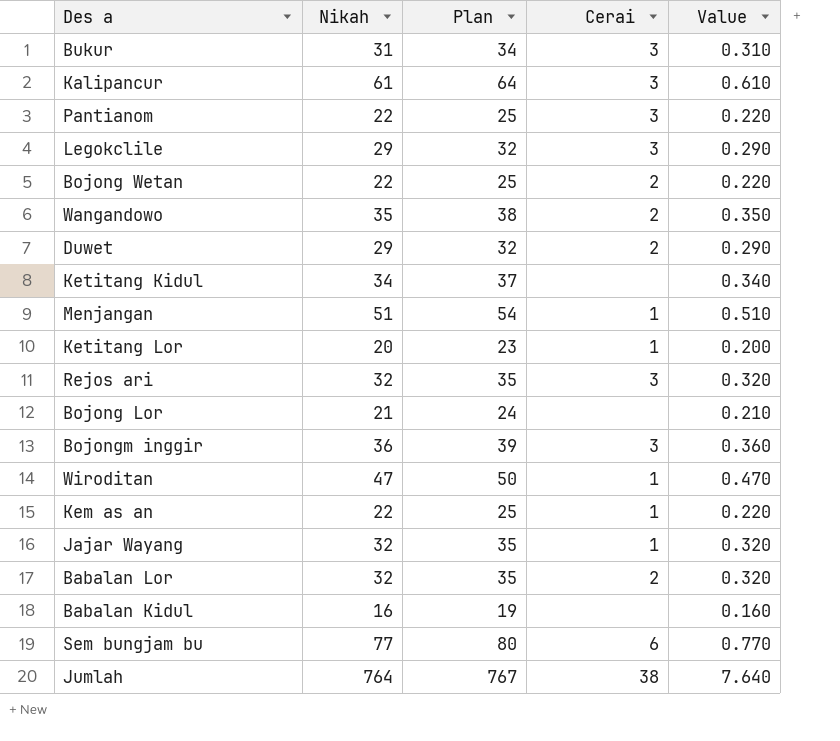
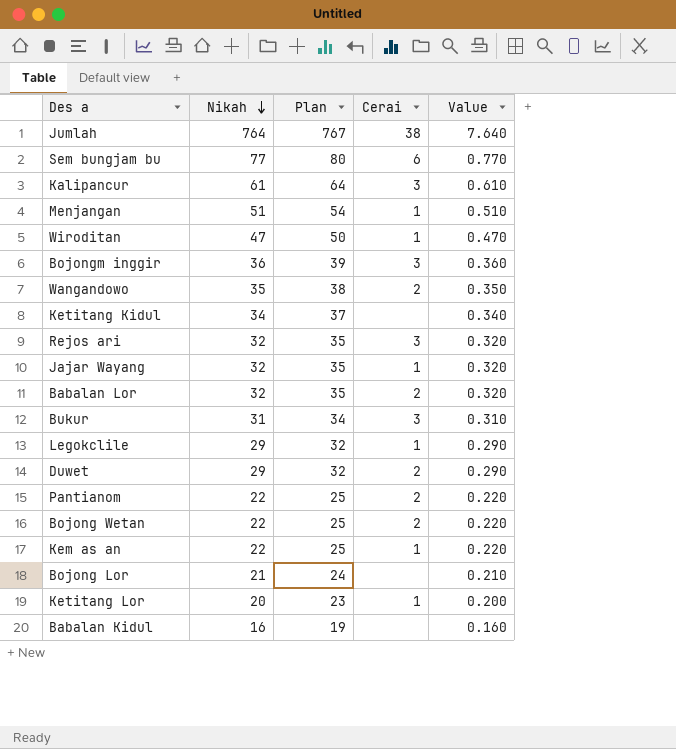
row order: none -> Nikah descending
Legokclile | Cerai: 3 -> 1
Pantianom | Cerai: 3 -> 2

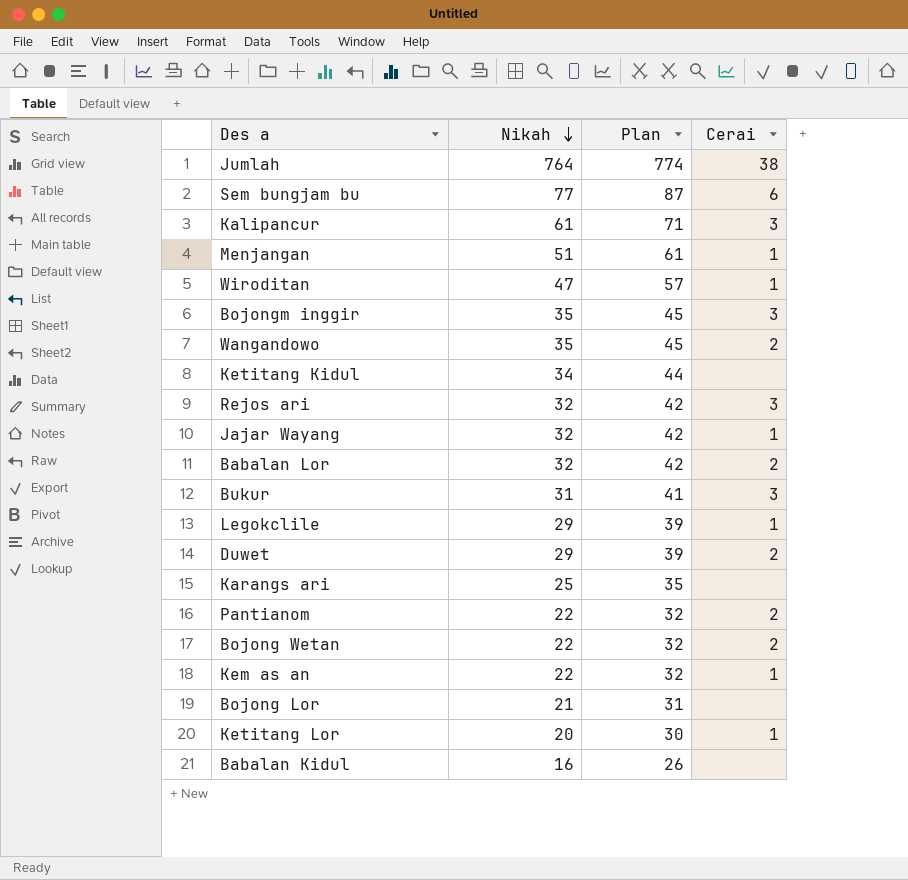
column Value | formula: [Nikah] * 0.01 -> none
column Plan | formula: [Nikah] + 3 -> [Nikah] + 10
Bojongm inggir | Nikah: 36 -> 35
row Karangs ari: none -> 25 | 35 | none

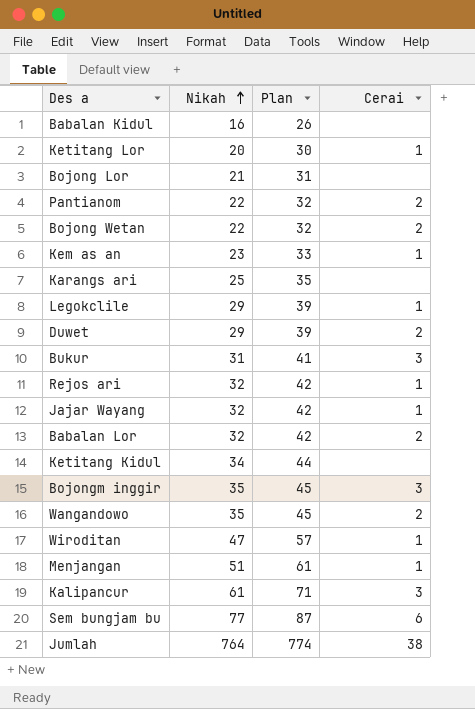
row order: Nikah descending -> Nikah ascending
Kem as an | Nikah: 22 -> 23
Kem as an | Plan: 32 -> 33
Rejos ari | Cerai: 3 -> 1

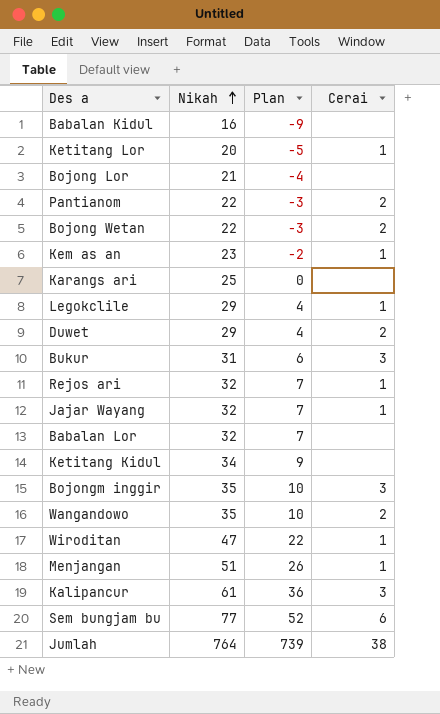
column Plan | formula: [Nikah] + 10 -> [Nikah] - 25
Babalan Lor | Cerai: 2 -> none

